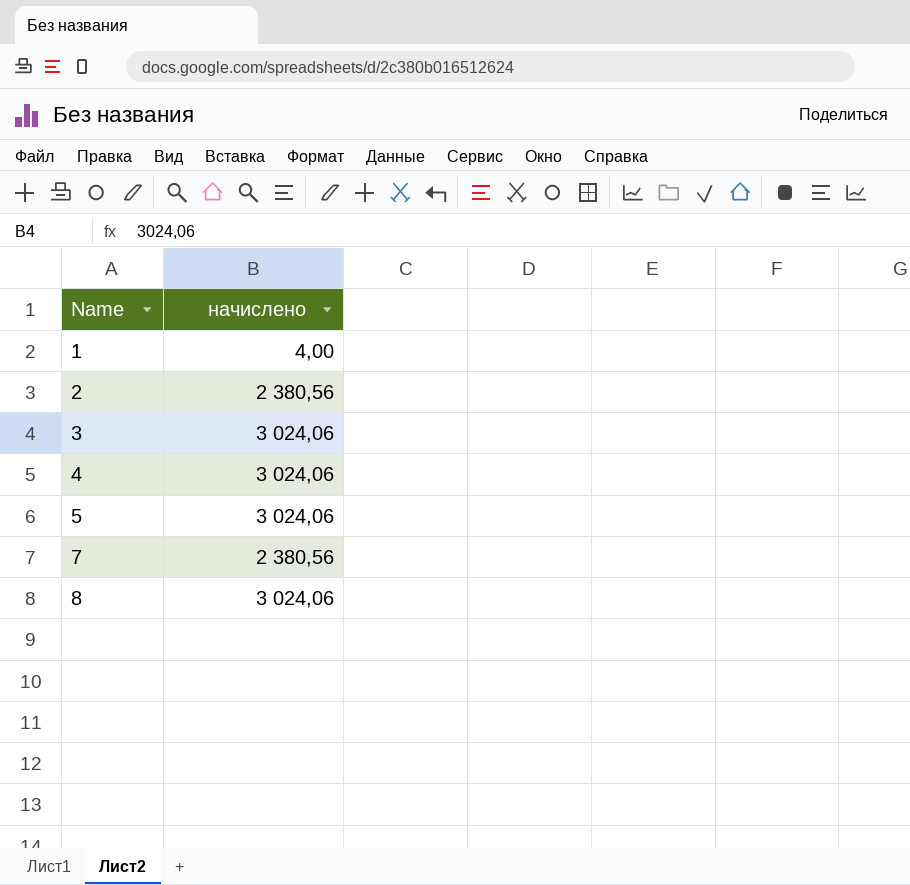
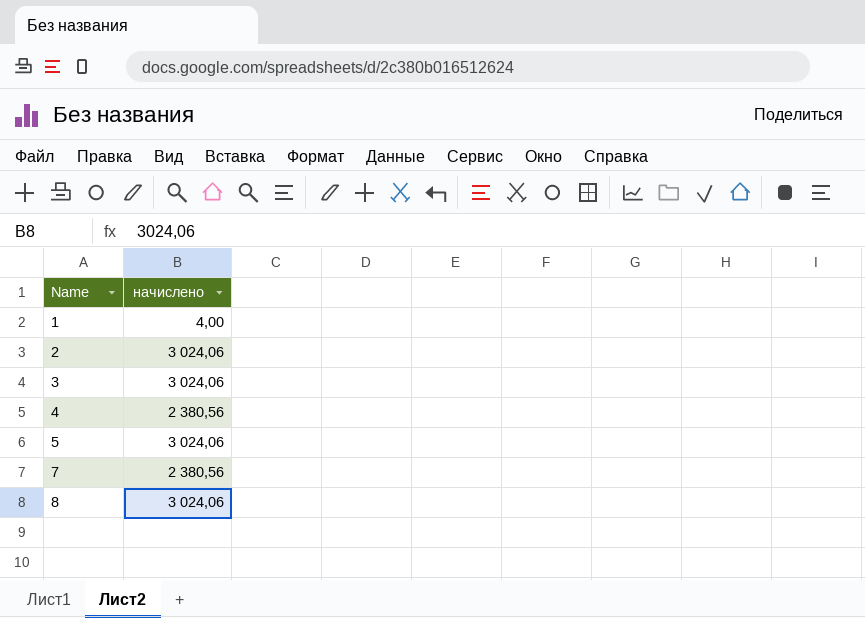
2 | начислено: 2 380,56 -> 3 024,06
4 | начислено: 3 024,06 -> 2 380,56

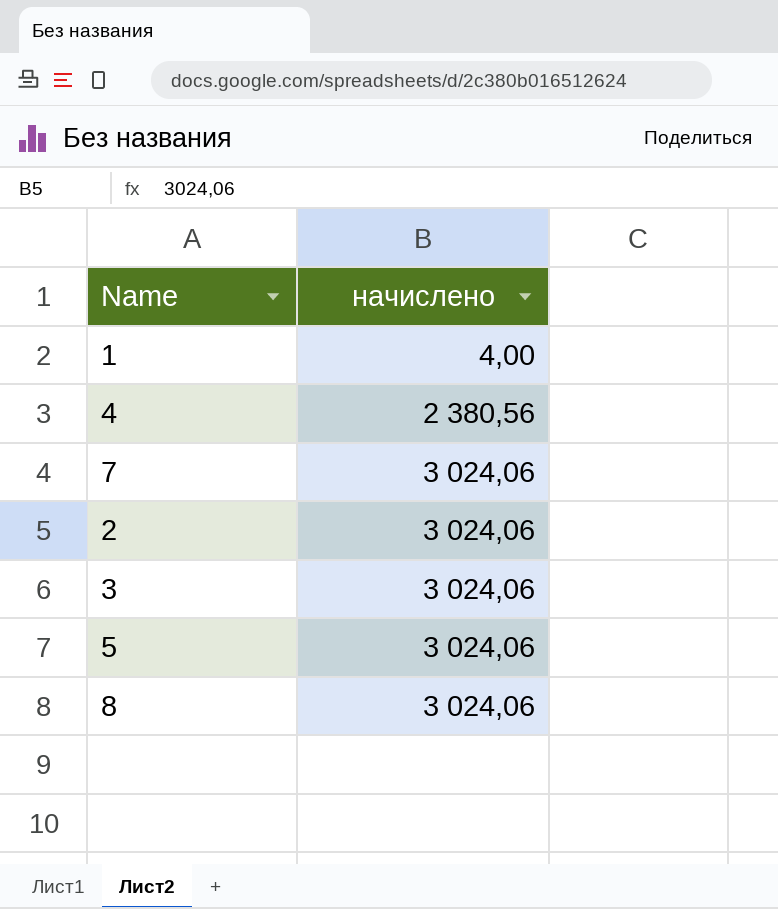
row order: Name ascending -> начислено ascending
7 | начислено: 2 380,56 -> 3 024,06

